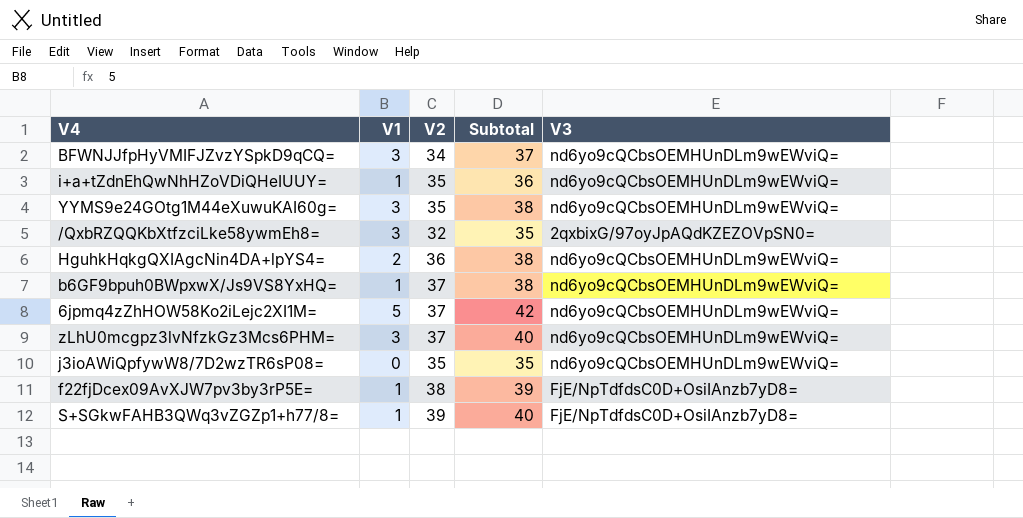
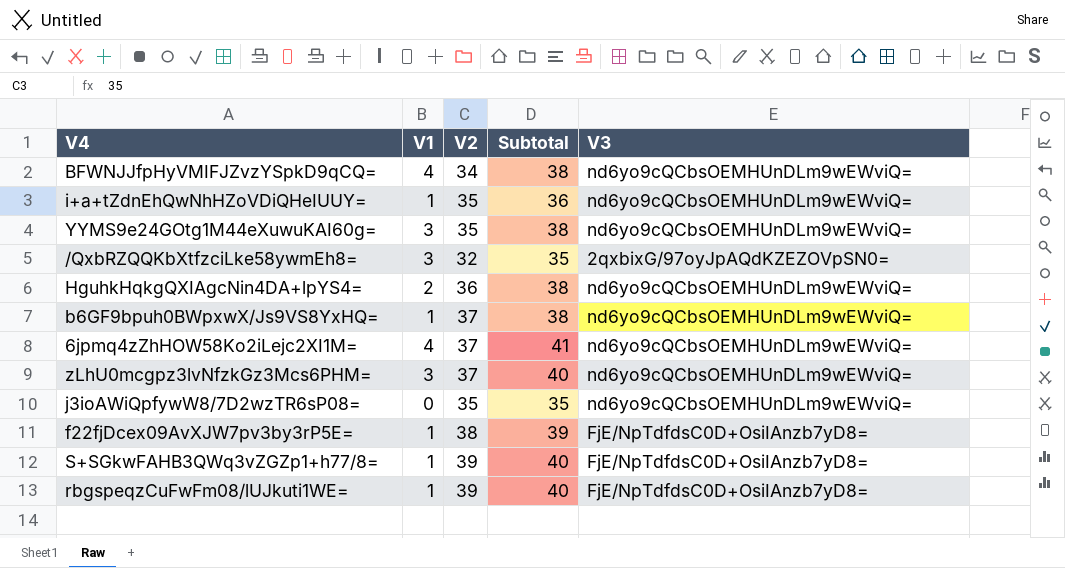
BFWNJJfpHyVMIFJZvzYSpkD9qCQ= | V1: 3 -> 4
BFWNJJfpHyVMIFJZvzYSpkD9qCQ= | Subtotal: 37 -> 38
6jpmq4zZhHOW58Ko2iLejc2XI1M= | V1: 5 -> 4
6jpmq4zZhHOW58Ko2iLejc2XI1M= | Subtotal: 42 -> 41
row rbgspeqzCuFwFm08/lUJkuti1WE=: none -> 1 | 39 | 40 | FjE/NpTdfdsC0D+OsiIAnzb7yD8=

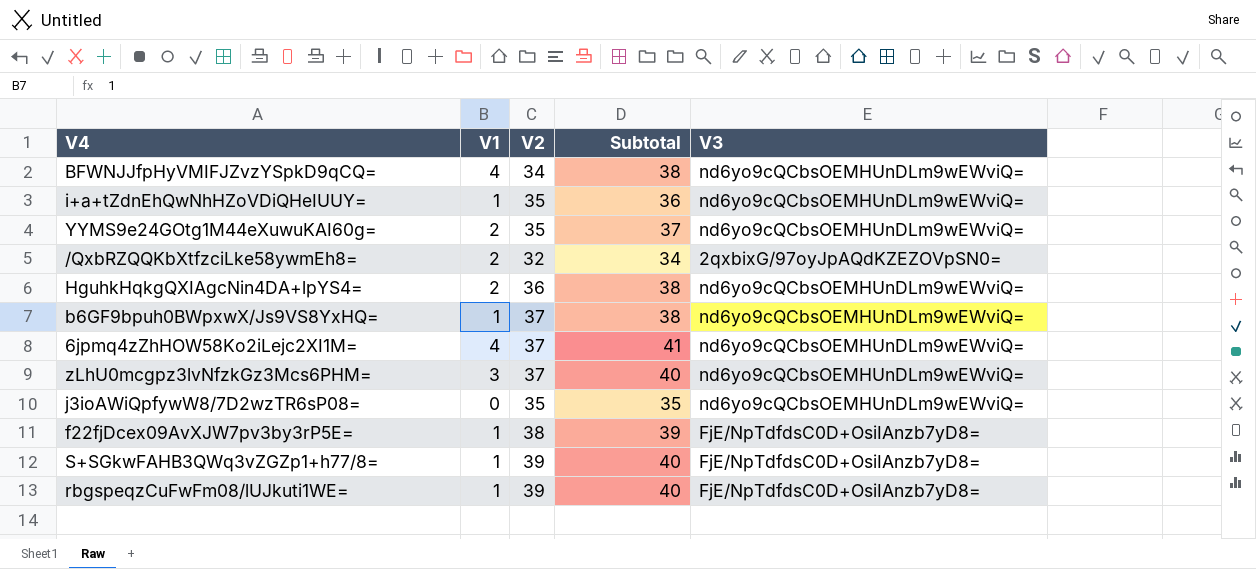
YYMS9e24GOtg1M44eXuwuKAI60g= | V1: 3 -> 2
YYMS9e24GOtg1M44eXuwuKAI60g= | Subtotal: 38 -> 37
/QxbRZQQKbXtfzciLke58ywmEh8= | V1: 3 -> 2
/QxbRZQQKbXtfzciLke58ywmEh8= | Subtotal: 35 -> 34

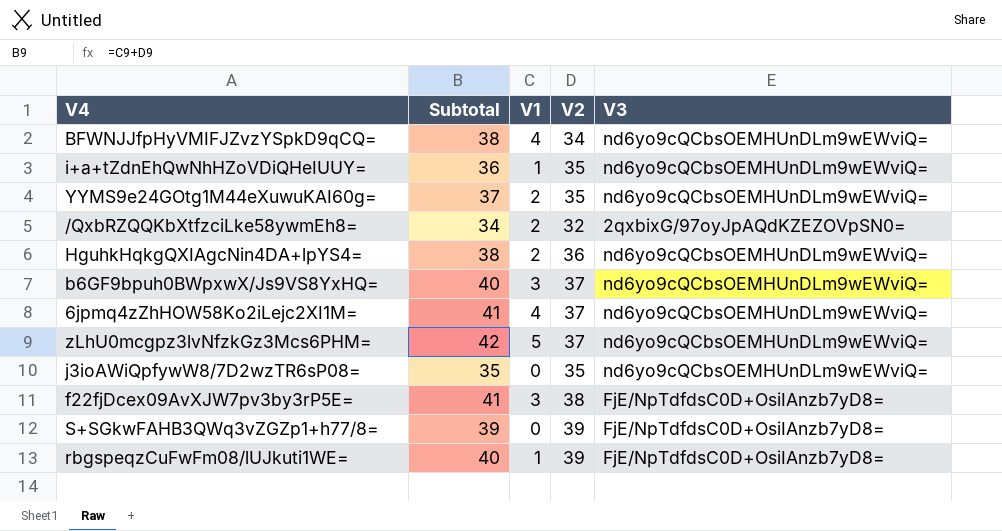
column Subtotal | position: 4 -> 2
b6GF9bpuh0BWpxwX/Js9VS8YxHQ= | Subtotal: 38 -> 40
b6GF9bpuh0BWpxwX/Js9VS8YxHQ= | V1: 1 -> 3
zLhU0mcgpz3lvNfzkGz3Mcs6PHM= | Subtotal: 40 -> 42
zLhU0mcgpz3lvNfzkGz3Mcs6PHM= | V1: 3 -> 5
f22fjDcex09AvXJW7pv3by3rP5E= | Subtotal: 39 -> 41
f22fjDcex09AvXJW7pv3by3rP5E= | V1: 1 -> 3
S+SGkwFAHB3QWq3vZGZp1+h77/8= | Subtotal: 40 -> 39
S+SGkwFAHB3QWq3vZGZp1+h77/8= | V1: 1 -> 0

